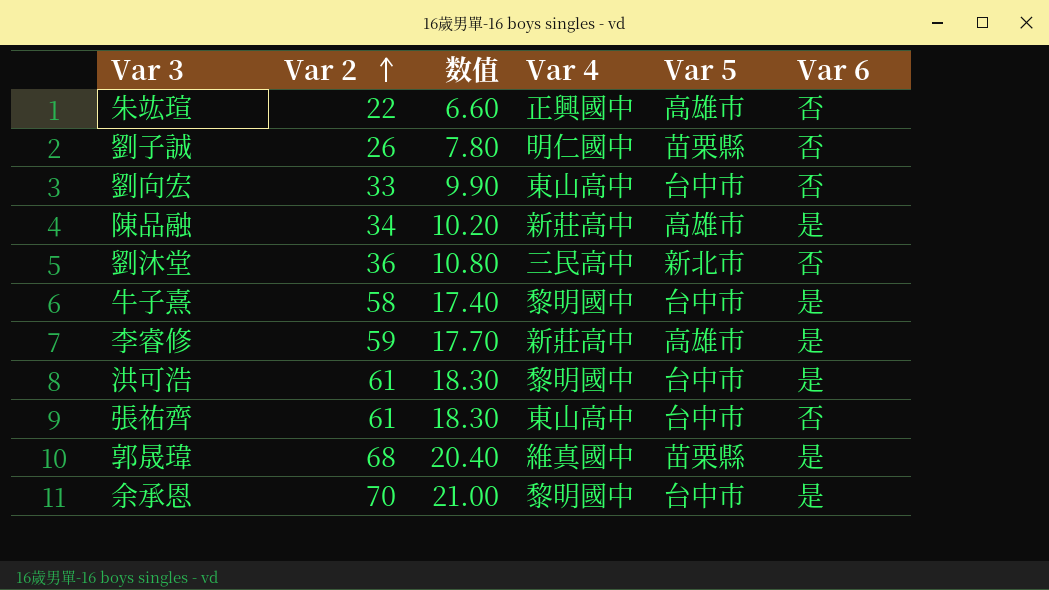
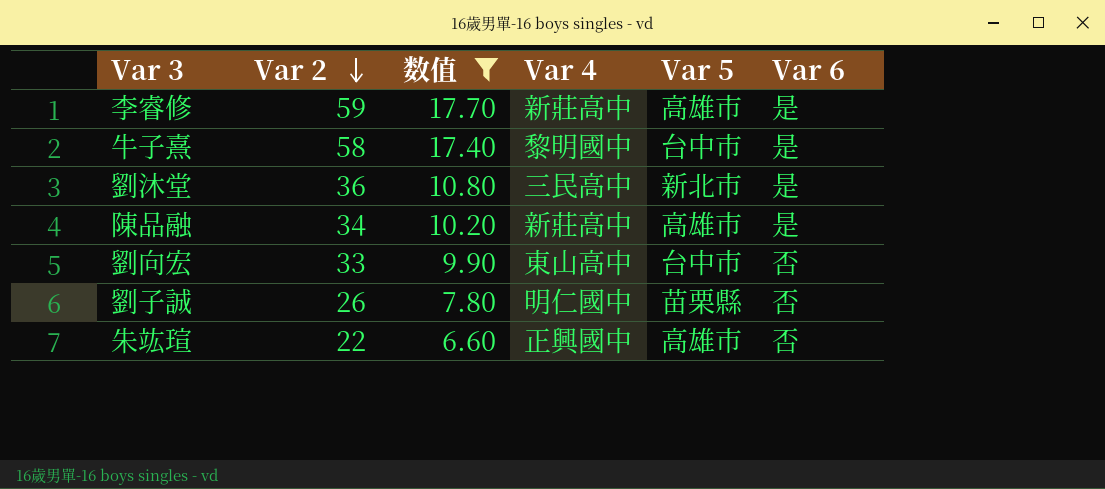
filter: none -> 数值 <= 17.70
row order: Var 2 ascending -> Var 2 descending
劉沐堂 | Var 6: 否 -> 是

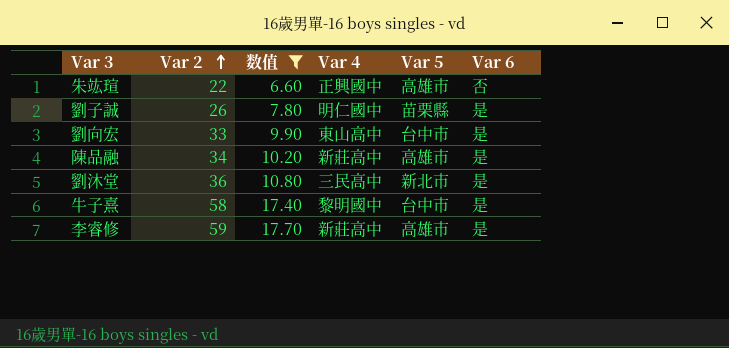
row order: Var 2 descending -> Var 2 ascending
劉子誠 | Var 6: 否 -> 是
劉向宏 | Var 6: 否 -> 是

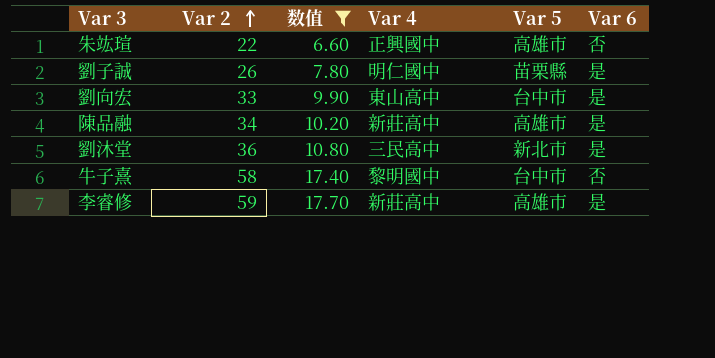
牛子熹 | Var 6: 是 -> 否

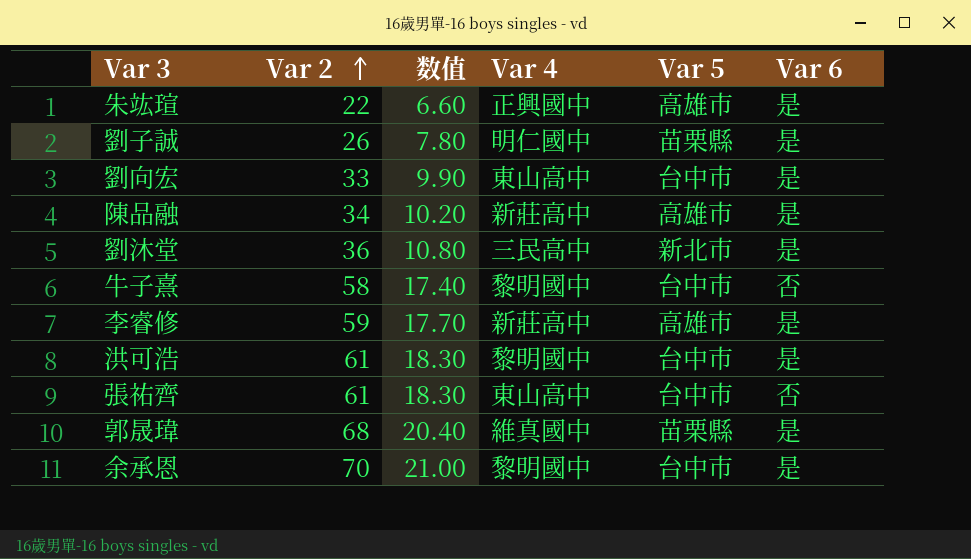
filter: 数值 <= 17.70 -> none
朱竑瑄 | Var 6: 否 -> 是

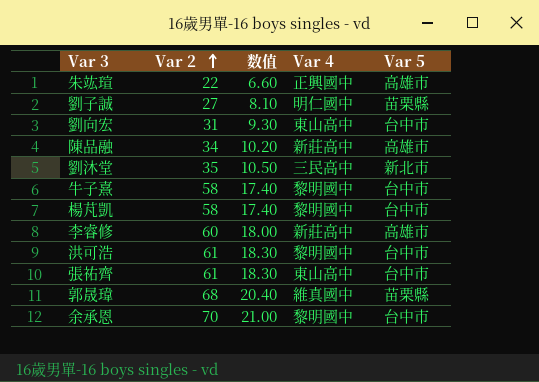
column Var 6 | position: 6 -> none
劉子誠 | Var 2: 26 -> 27
劉子誠 | 数值: 7.80 -> 8.10
劉向宏 | Var 2: 33 -> 31
劉向宏 | 数值: 9.90 -> 9.30
劉沐堂 | Var 2: 36 -> 35
劉沐堂 | 数值: 10.80 -> 10.50
row 楊芃凱: none -> 58 | 17.40 | 黎明國中 | 台中市
李睿修 | Var 2: 59 -> 60
李睿修 | 数值: 17.70 -> 18.00

